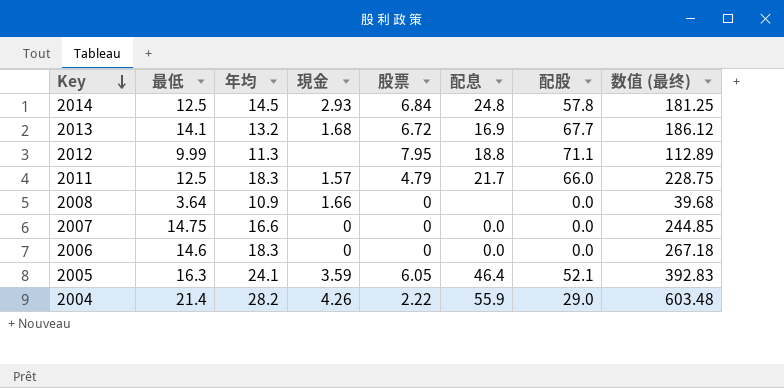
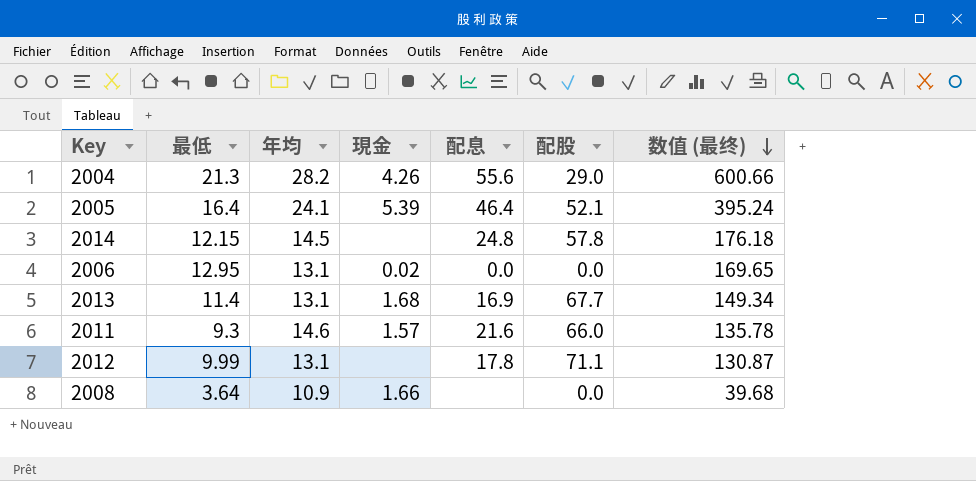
row order: Key descending -> 数值 (最终) descending
column 股票 | position: 5 -> none
row 2007: 14.75 | 16.6 | 0 | 0 | 0.0 | 0.0 | 244.85 -> none
2004 | 最低: 21.4 -> 21.3
2004 | 配息: 55.9 -> 55.6
2004 | 数值 (最终): 603.48 -> 600.66
2005 | 最低: 16.3 -> 16.4
2005 | 現金: 3.59 -> 5.39
2005 | 数值 (最终): 392.83 -> 395.24
2014 | 最低: 12.5 -> 12.15
2014 | 現金: 2.93 -> none
2014 | 数值 (最终): 181.25 -> 176.18
2006 | 最低: 14.6 -> 12.95
2006 | 年均: 18.3 -> 13.1
2006 | 現金: 0 -> 0.02
2006 | 数值 (最终): 267.18 -> 169.65
2013 | 最低: 14.1 -> 11.4
2013 | 年均: 13.2 -> 13.1
2013 | 数值 (最终): 186.12 -> 149.34
2011 | 最低: 12.5 -> 9.3
2011 | 年均: 18.3 -> 14.6
2011 | 配息: 21.7 -> 21.6
2011 | 数值 (最终): 228.75 -> 135.78
2012 | 年均: 11.3 -> 13.1
2012 | 配息: 18.8 -> 17.8
2012 | 数值 (最终): 112.89 -> 130.87

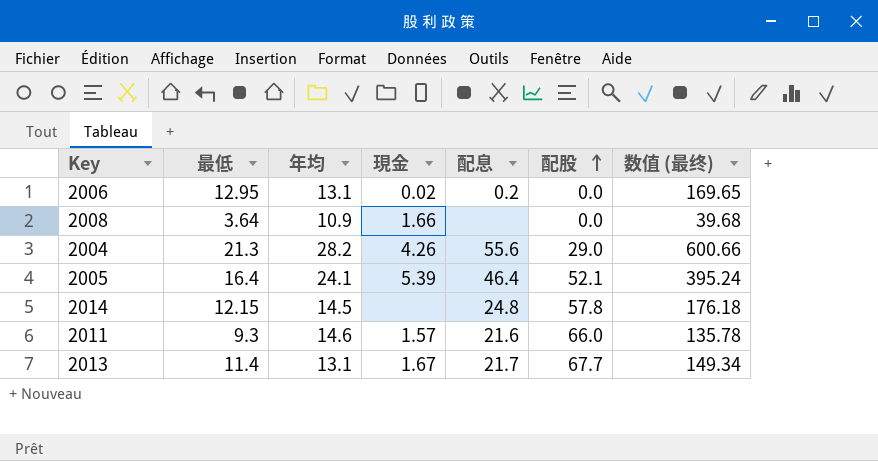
row order: 数值 (最终) descending -> 配股 ascending
row 2012: 9.99 | 13.1 | none | 17.8 | 71.1 | 130.87 -> none
2006 | 配息: 0.0 -> 0.2
2013 | 現金: 1.68 -> 1.67
2013 | 配息: 16.9 -> 21.7

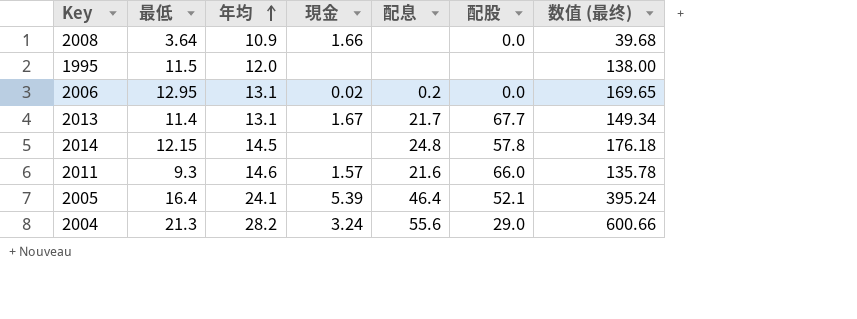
row order: 配股 ascending -> 年均 ascending
row 1995: none -> 11.5 | 12.0 | none | none | none | 138.00
2004 | 現金: 4.26 -> 3.24

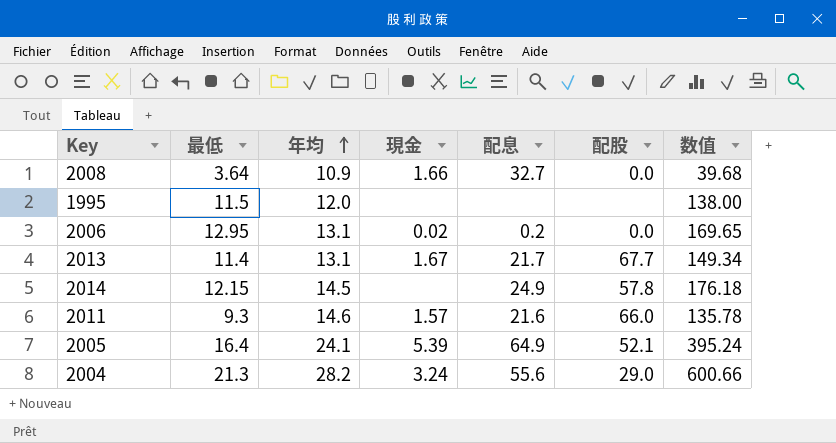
column name: 数值 (最终) -> 数值
2008 | 配息: none -> 32.7
2014 | 配息: 24.8 -> 24.9
2005 | 配息: 46.4 -> 64.9

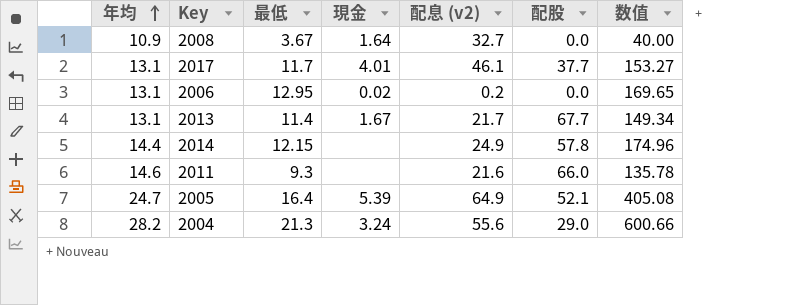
column 年均 | position: 3 -> 1
column name: 配息 -> 配息 (v2)
row 1995: 11.5 | 12.0 | none | none | none | 138.00 -> none
2008 | 最低: 3.64 -> 3.67
2008 | 現金: 1.66 -> 1.64
2008 | 数值: 39.68 -> 40.00
row 2017: none -> 13.1 | 11.7 | 4.01 | 46.1 | 37.7 | 153.27
2014 | 年均: 14.5 -> 14.4
2014 | 数值: 176.18 -> 174.96
2011 | 現金: 1.57 -> none
2005 | 年均: 24.1 -> 24.7
2005 | 数值: 395.24 -> 405.08

